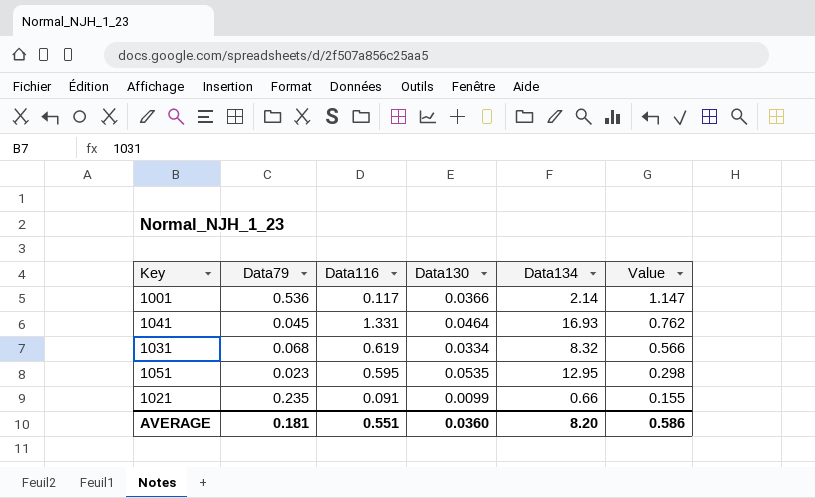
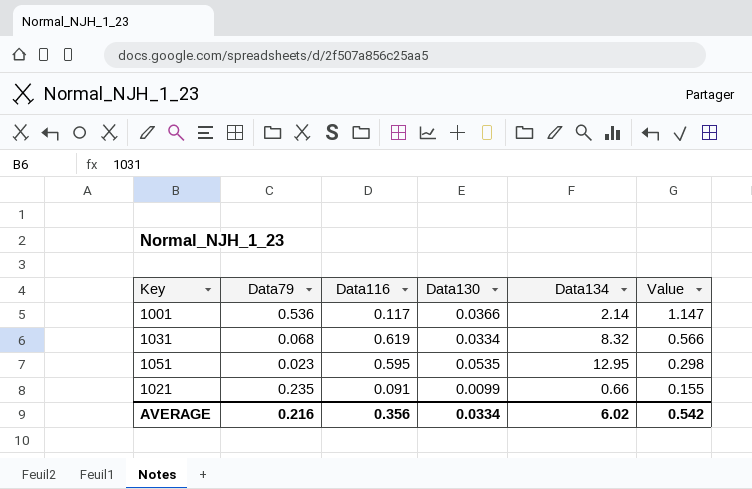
row 1041: 0.045 | 1.331 | 0.0464 | 16.93 | 0.762 -> none
AVERAGE | Data79: 0.181 -> 0.216
AVERAGE | Data116: 0.551 -> 0.356
AVERAGE | Data130: 0.0360 -> 0.0334
AVERAGE | Data134: 8.20 -> 6.02
AVERAGE | Value: 0.586 -> 0.542

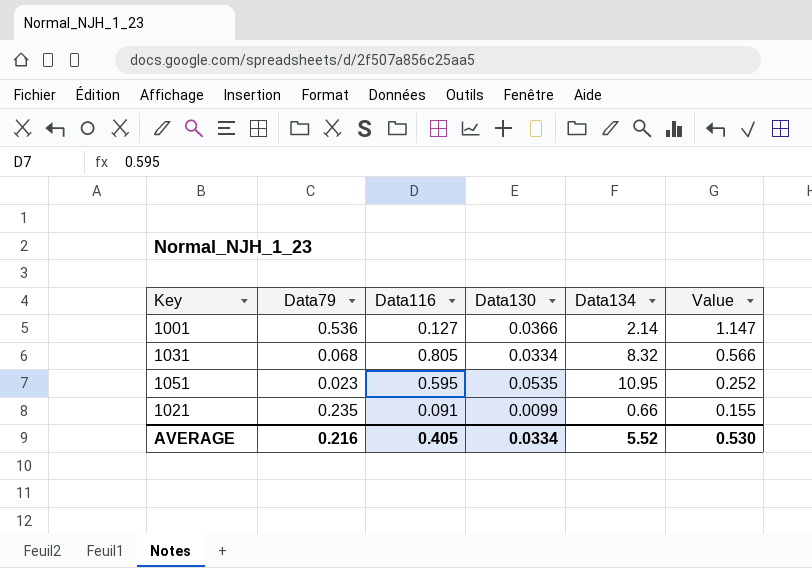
1001 | Data116: 0.117 -> 0.127
1031 | Data116: 0.619 -> 0.805
1051 | Data134: 12.95 -> 10.95
1051 | Value: 0.298 -> 0.252
AVERAGE | Data116: 0.356 -> 0.405
AVERAGE | Data134: 6.02 -> 5.52
AVERAGE | Value: 0.542 -> 0.530

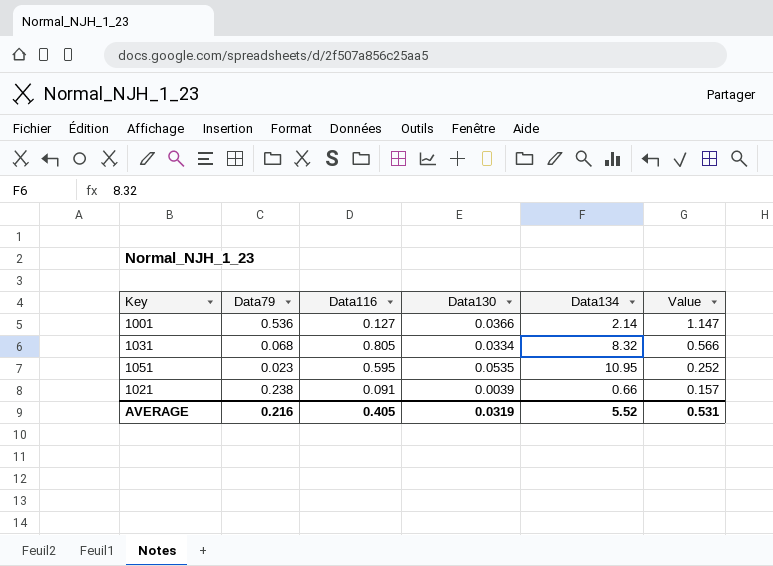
1021 | Data79: 0.235 -> 0.238
1021 | Data130: 0.0099 -> 0.0039
1021 | Value: 0.155 -> 0.157
AVERAGE | Data130: 0.0334 -> 0.0319
AVERAGE | Value: 0.530 -> 0.531

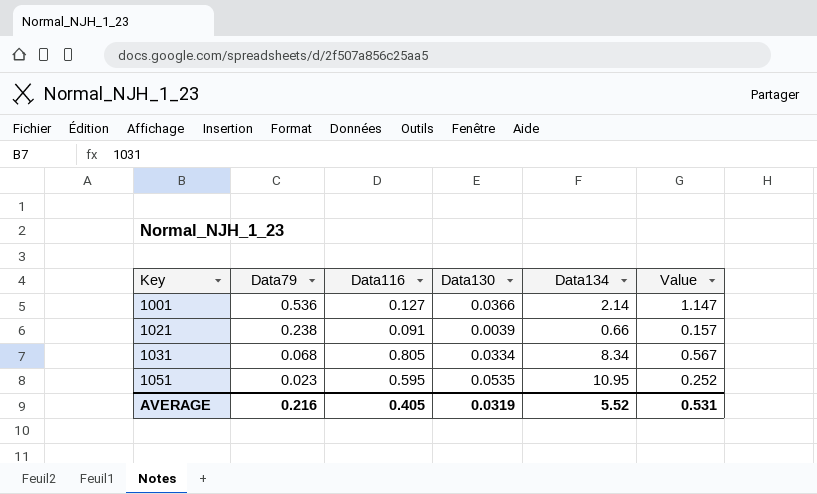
row order: Value descending -> Key ascending
1031 | Data134: 8.32 -> 8.34
1031 | Value: 0.566 -> 0.567

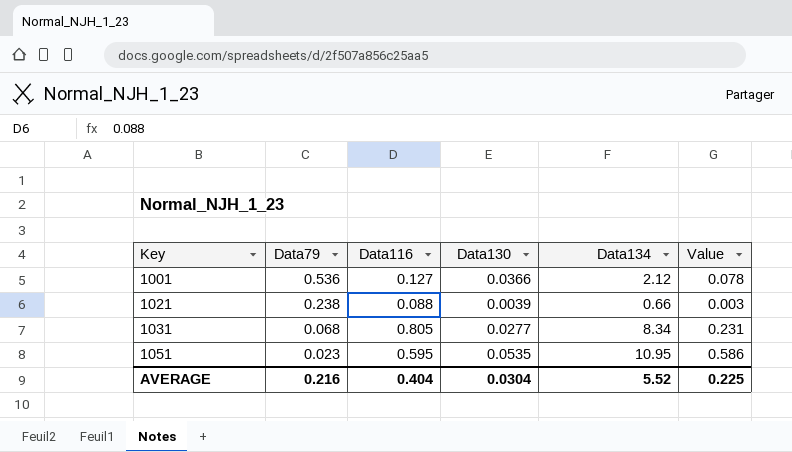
column Value | formula: [Data79] * [Data134] -> [Data130] * [Data134]
1001 | Data134: 2.14 -> 2.12
1021 | Data116: 0.091 -> 0.088
1031 | Data130: 0.0334 -> 0.0277
AVERAGE | Data116: 0.405 -> 0.404
AVERAGE | Data130: 0.0319 -> 0.0304
AVERAGE | Value: 0.531 -> 0.225

